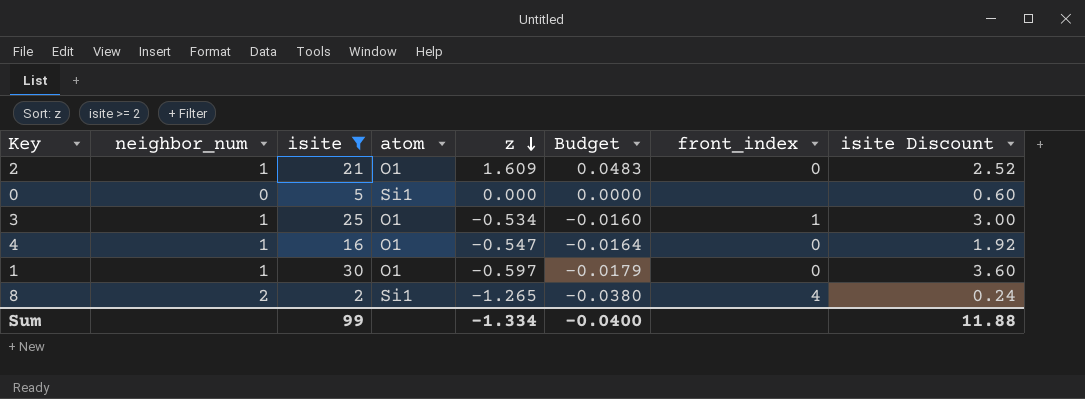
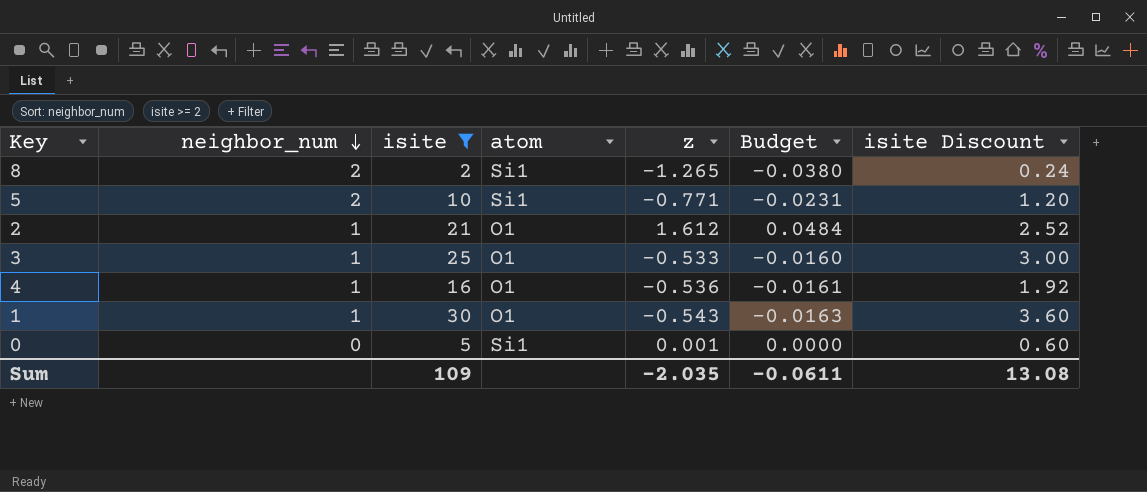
row order: z descending -> neighbor_num descending
column front_index | position: 7 -> none
row 5: none -> 2 | 10 | Si1 | -0.771 | -0.0231 | 1.20
2 | z: 1.609 -> 1.612
2 | Budget: 0.0483 -> 0.0484
3 | z: -0.534 -> -0.533
4 | z: -0.547 -> -0.536
4 | Budget: -0.0164 -> -0.0161
1 | z: -0.597 -> -0.543
1 | Budget: -0.0179 -> -0.0163
0 | z: 0.000 -> 0.001
Sum | isite: 99 -> 109
Sum | z: -1.334 -> -2.035
Sum | Budget: -0.0400 -> -0.0611
Sum | isite Discount: 11.88 -> 13.08

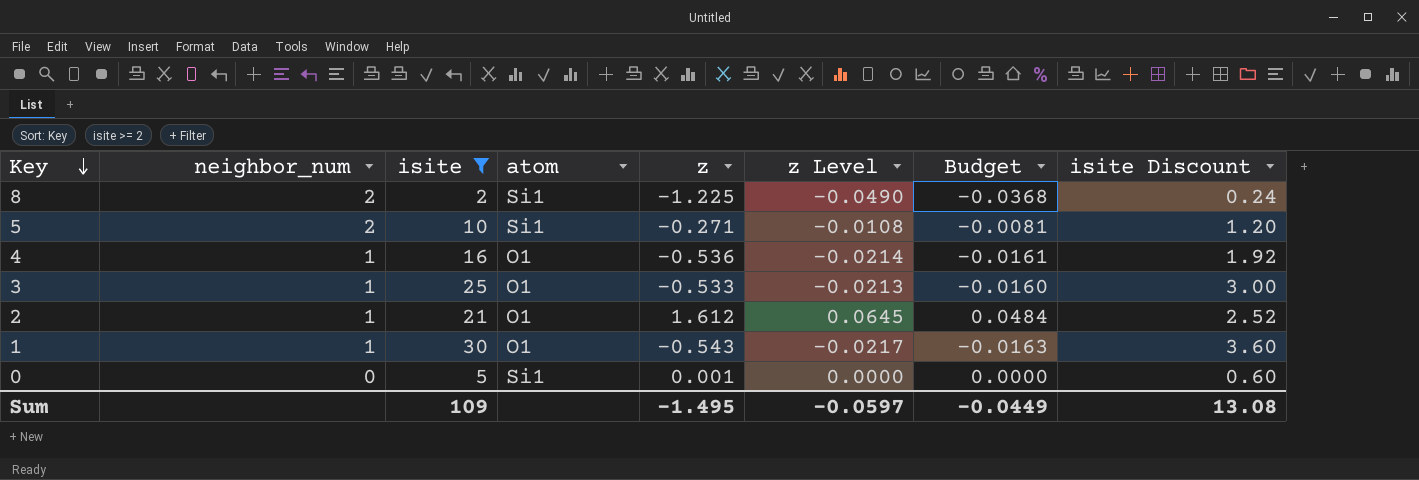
row order: neighbor_num descending -> Key descending
column z Level | formula: none -> [z] * 0.04
8 | z: -1.265 -> -1.225
8 | Budget: -0.0380 -> -0.0368
5 | z: -0.771 -> -0.271
5 | Budget: -0.0231 -> -0.0081
Sum | z: -2.035 -> -1.495
Sum | Budget: -0.0611 -> -0.0449

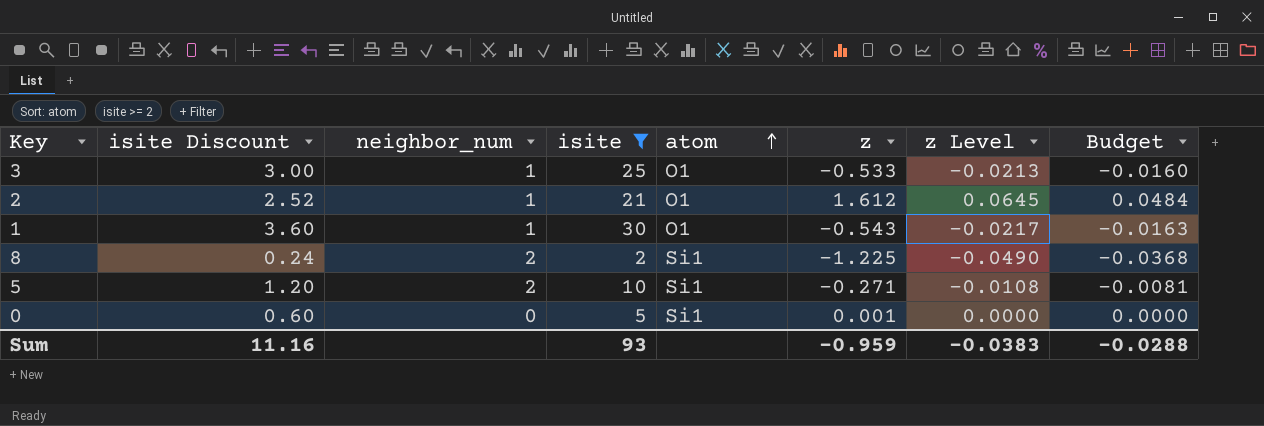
row order: Key descending -> atom ascending
column isite Discount | position: 8 -> 2
row 4: 1 | 16 | O1 | -0.536 | -0.0214 | -0.0161 | 1.92 -> none
Sum | isite Discount: 13.08 -> 11.16
Sum | isite: 109 -> 93
Sum | z: -1.495 -> -0.959
Sum | z Level: -0.0597 -> -0.0383
Sum | Budget: -0.0449 -> -0.0288

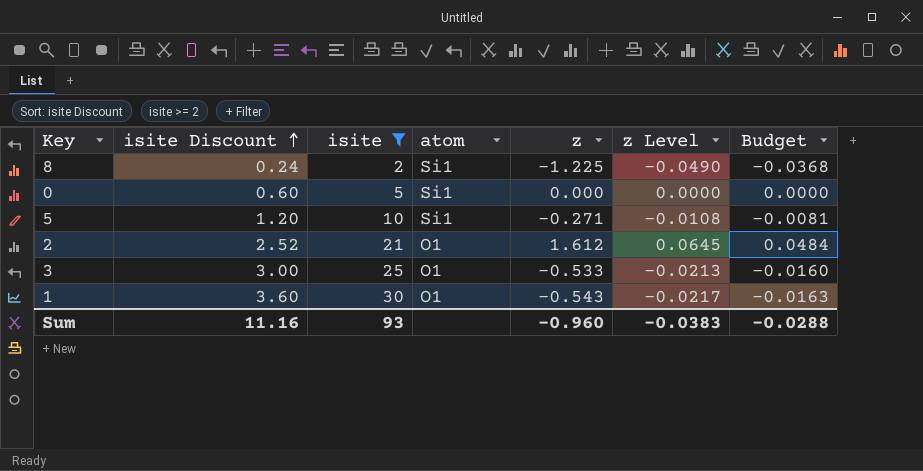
row order: atom ascending -> isite Discount ascending
column neighbor_num | position: 3 -> none
0 | z: 0.001 -> 0.000
Sum | z: -0.959 -> -0.960

